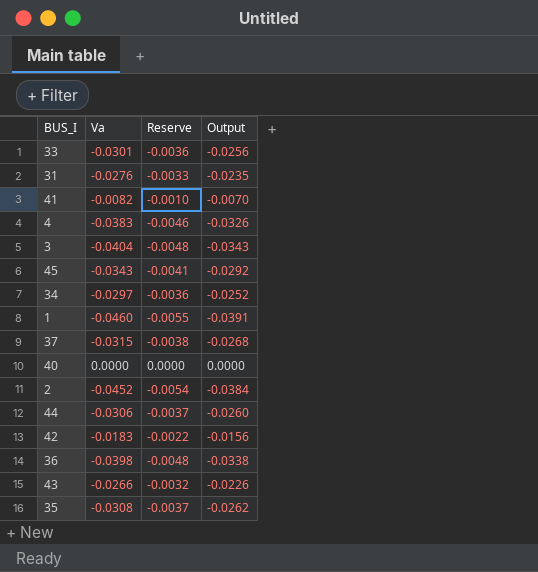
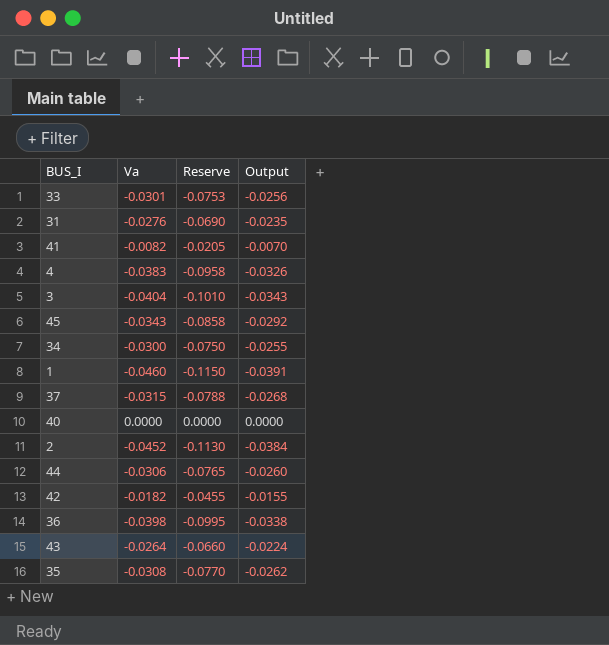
column Reserve | formula: [Va] * 0.12 -> [Va] * 2.5
34 | Va: -0.0297 -> -0.0300
34 | Output: -0.0252 -> -0.0255
42 | Va: -0.0183 -> -0.0182
42 | Output: -0.0156 -> -0.0155
43 | Va: -0.0266 -> -0.0264
43 | Output: -0.0226 -> -0.0224

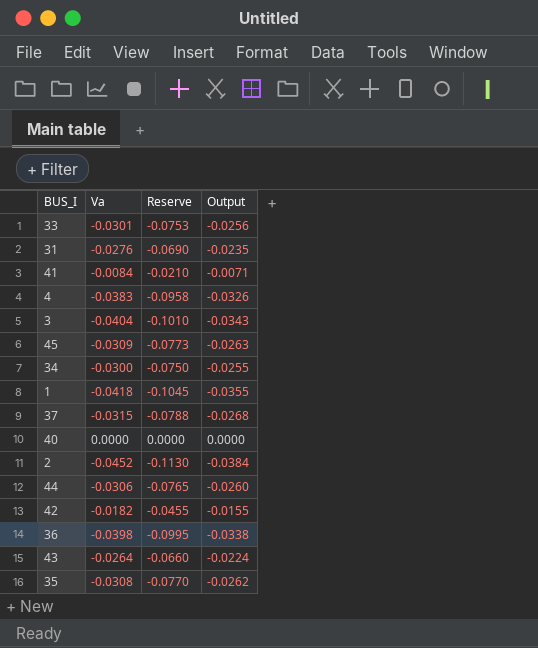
41 | Va: -0.0082 -> -0.0084
41 | Reserve: -0.0205 -> -0.0210
41 | Output: -0.0070 -> -0.0071
45 | Va: -0.0343 -> -0.0309
45 | Reserve: -0.0858 -> -0.0773
45 | Output: -0.0292 -> -0.0263
1 | Va: -0.0460 -> -0.0418
1 | Reserve: -0.1150 -> -0.1045
1 | Output: -0.0391 -> -0.0355

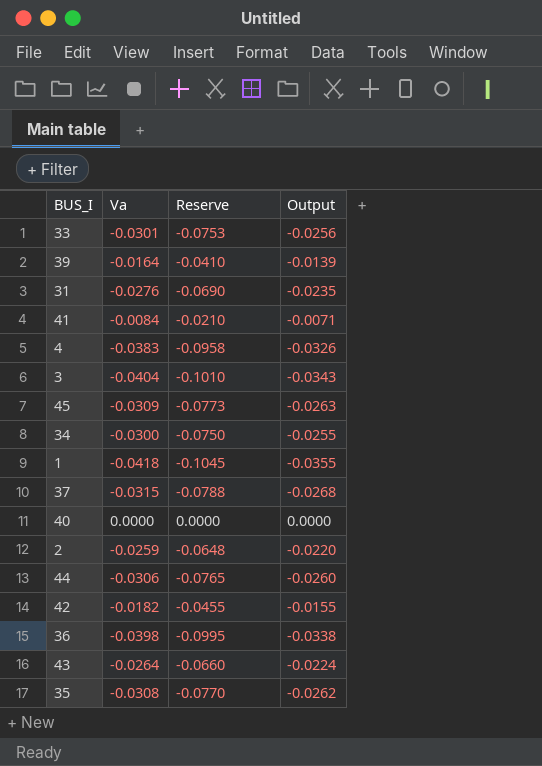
row 39: none -> -0.0164 | -0.0410 | -0.0139
2 | Va: -0.0452 -> -0.0259
2 | Reserve: -0.1130 -> -0.0648
2 | Output: -0.0384 -> -0.0220

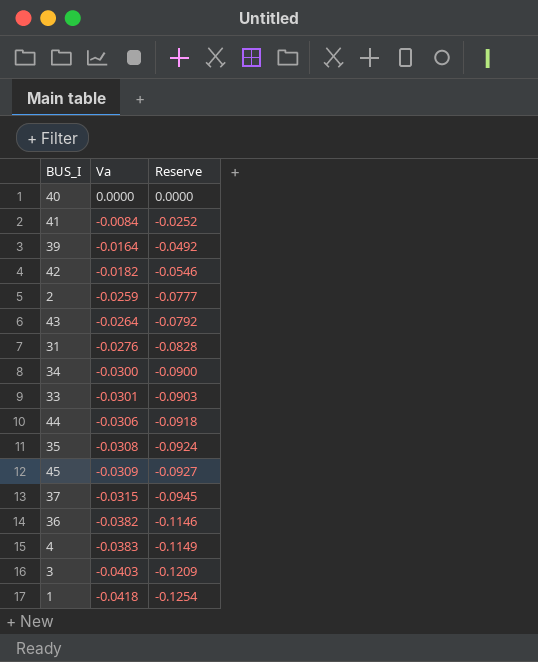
row order: none -> Va descending
column Output | formula: [Va] * 0.85 -> none
column Reserve | formula: [Va] * 2.5 -> [Va] * 3
36 | Va: -0.0398 -> -0.0382
3 | Va: -0.0404 -> -0.0403

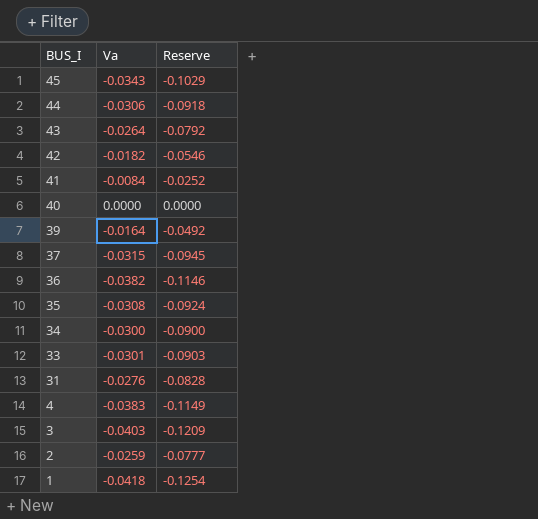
row order: Va descending -> BUS_I descending
45 | Va: -0.0309 -> -0.0343
45 | Reserve: -0.0927 -> -0.1029

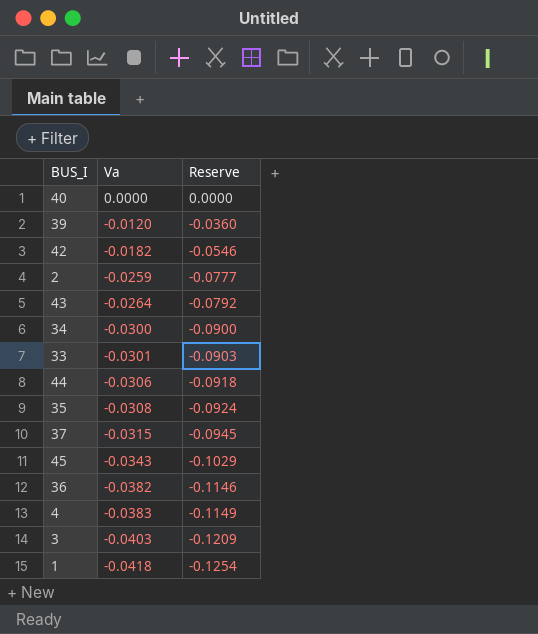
row order: BUS_I descending -> Va descending
row 41: -0.0084 | -0.0252 -> none
row 31: -0.0276 | -0.0828 -> none
39 | Va: -0.0164 -> -0.0120
39 | Reserve: -0.0492 -> -0.0360

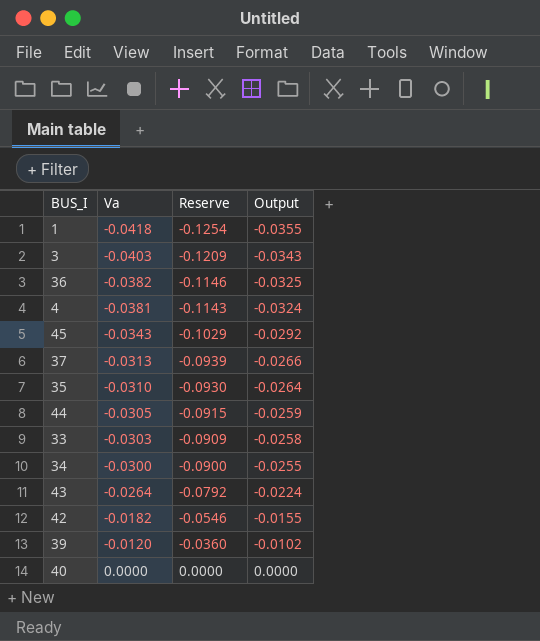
row order: Va descending -> Va ascending
column Output | formula: none -> [Va] * 0.85
row 2: -0.0259 | -0.0777 -> none
4 | Va: -0.0383 -> -0.0381
4 | Reserve: -0.1149 -> -0.1143
37 | Va: -0.0315 -> -0.0313
37 | Reserve: -0.0945 -> -0.0939
35 | Va: -0.0308 -> -0.0310
35 | Reserve: -0.0924 -> -0.0930
44 | Va: -0.0306 -> -0.0305
44 | Reserve: -0.0918 -> -0.0915
33 | Va: -0.0301 -> -0.0303
33 | Reserve: -0.0903 -> -0.0909

